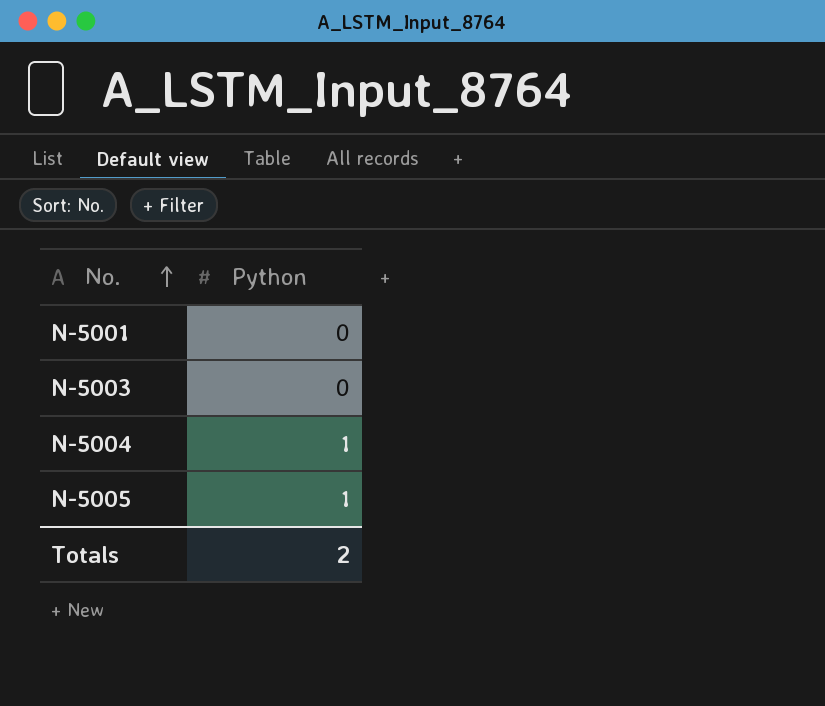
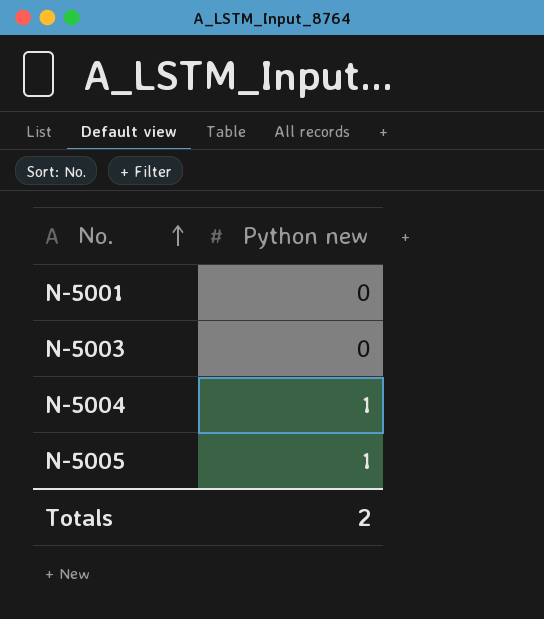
column name: Python -> Python new

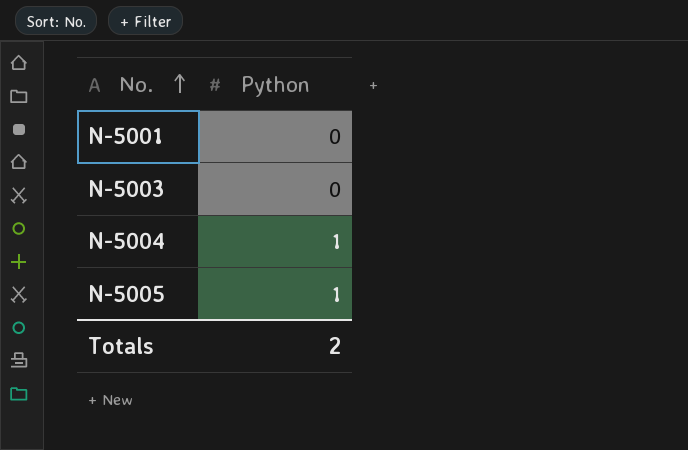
column name: Python new -> Python

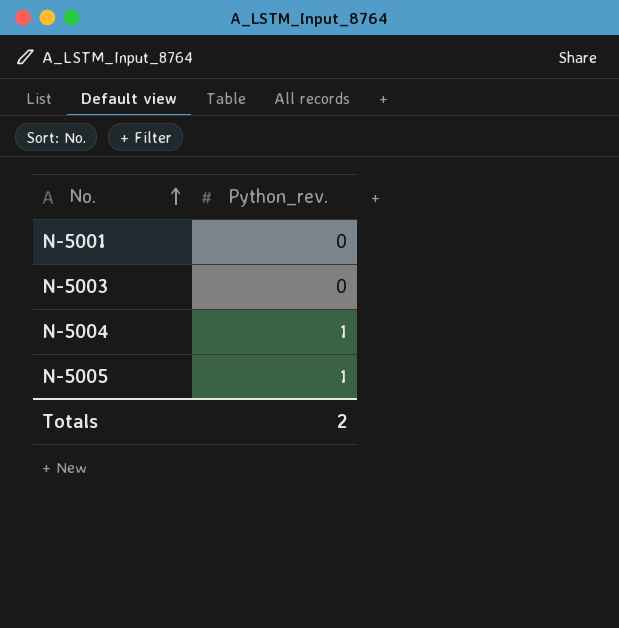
column name: Python -> Python_rev.

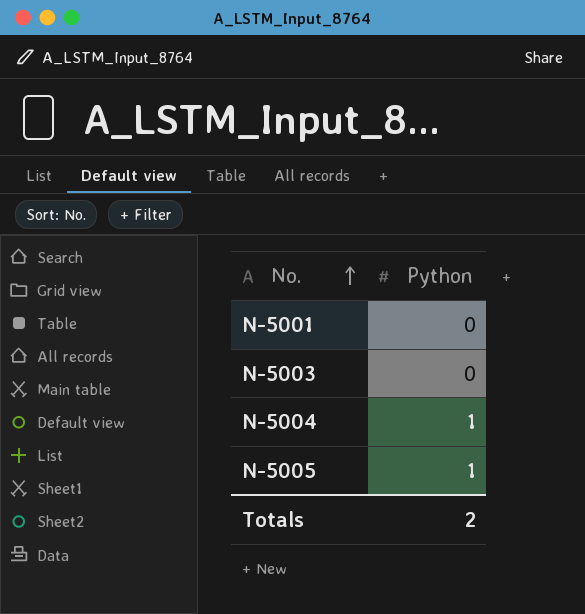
column name: Python_rev. -> Python

